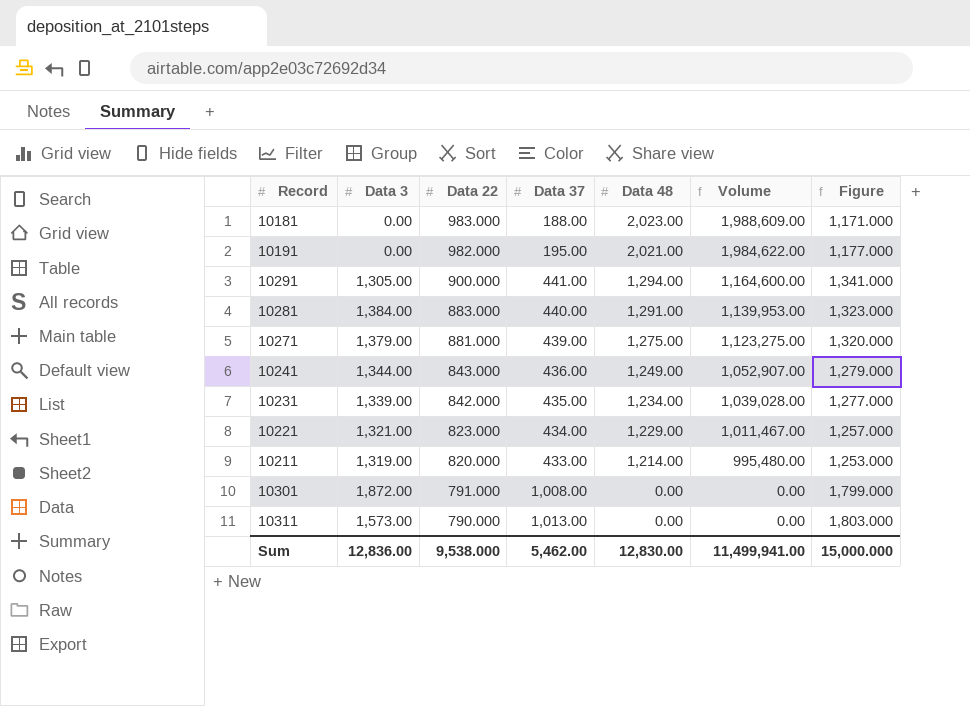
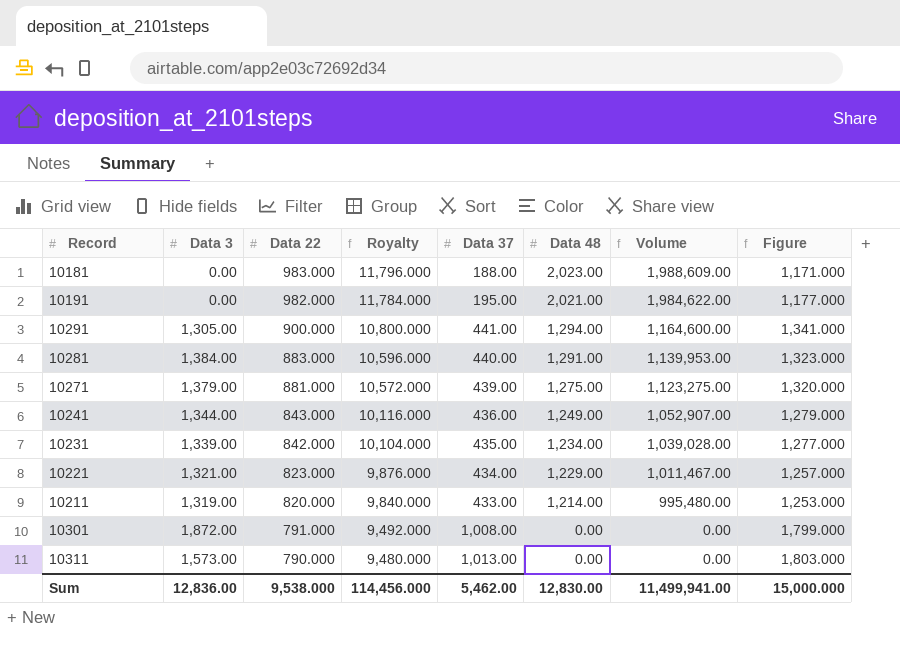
column Royalty | formula: none -> [Data 22] * 12

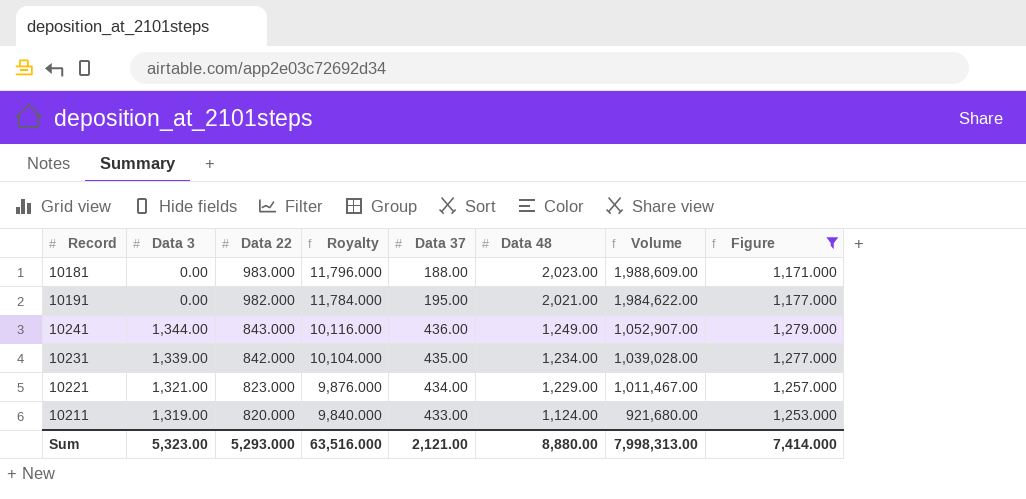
filter: none -> Figure <= 1,279.000
10211 | Data 48: 1,214.00 -> 1,124.00
10211 | Volume: 995,480.00 -> 921,680.00
Sum | Data 3: 12,836.00 -> 5,323.00
Sum | Data 22: 9,538.000 -> 5,293.000
Sum | Royalty: 114,456.000 -> 63,516.000
Sum | Data 37: 5,462.00 -> 2,121.00
Sum | Data 48: 12,830.00 -> 8,880.00
Sum | Volume: 11,499,941.00 -> 7,998,313.00
Sum | Figure: 15,000.000 -> 7,414.000

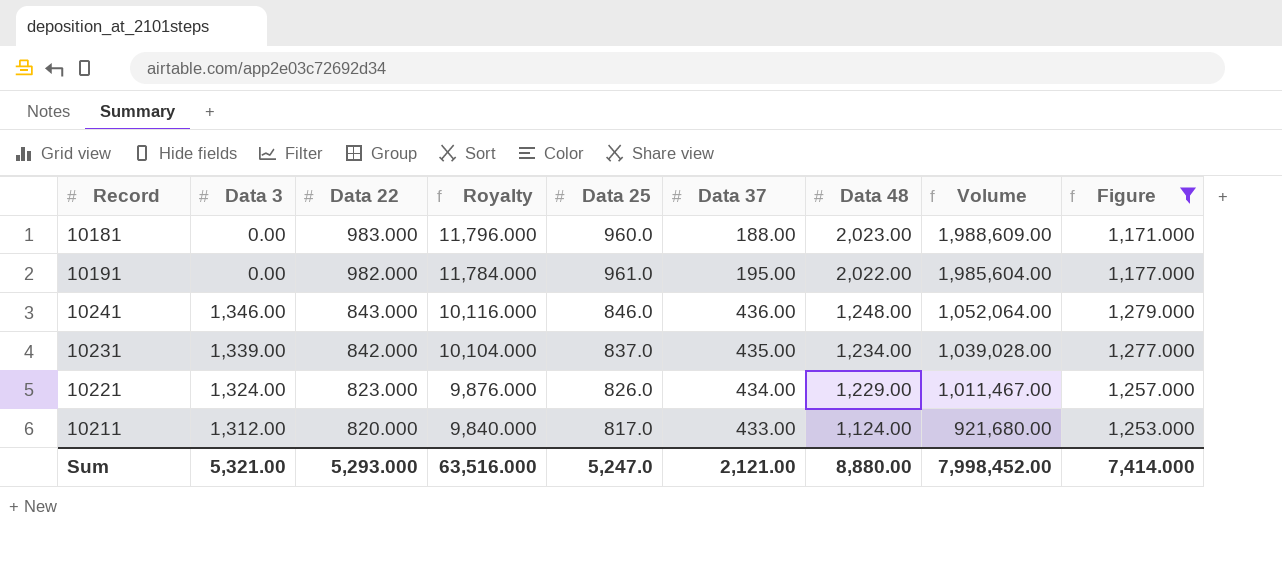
column Data 25 | position: none -> 5
10191 | Data 48: 2,021.00 -> 2,022.00
10191 | Volume: 1,984,622.00 -> 1,985,604.00
10241 | Data 3: 1,344.00 -> 1,346.00
10241 | Data 48: 1,249.00 -> 1,248.00
10241 | Volume: 1,052,907.00 -> 1,052,064.00
10221 | Data 3: 1,321.00 -> 1,324.00
10211 | Data 3: 1,319.00 -> 1,312.00
Sum | Data 3: 5,323.00 -> 5,321.00
Sum | Volume: 7,998,313.00 -> 7,998,452.00

